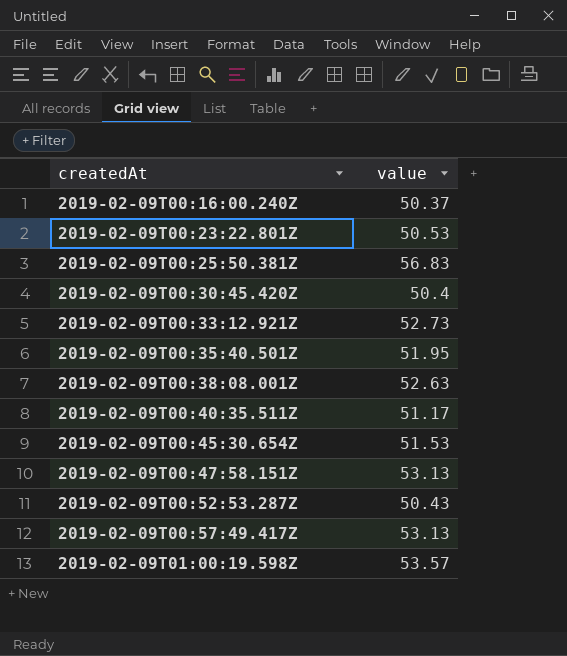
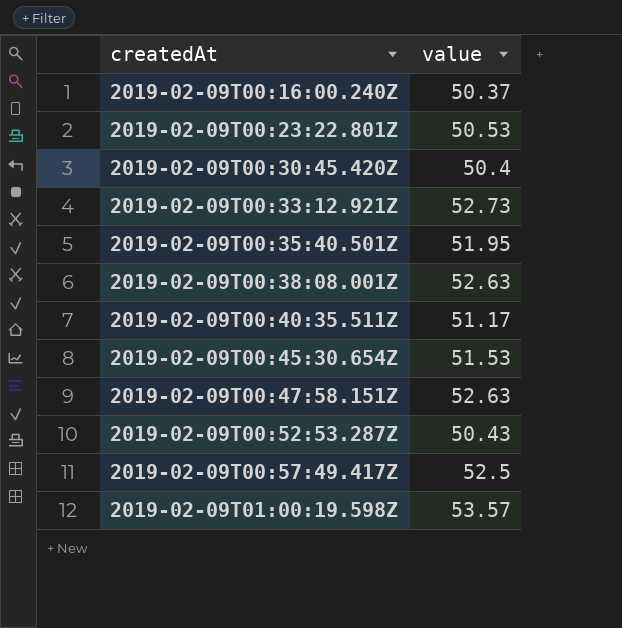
row 2019-02-09T00:25:50.381Z: 56.83 -> none
2019-02-09T00:47:58.151Z | value: 53.13 -> 52.63
2019-02-09T00:57:49.417Z | value: 53.13 -> 52.5

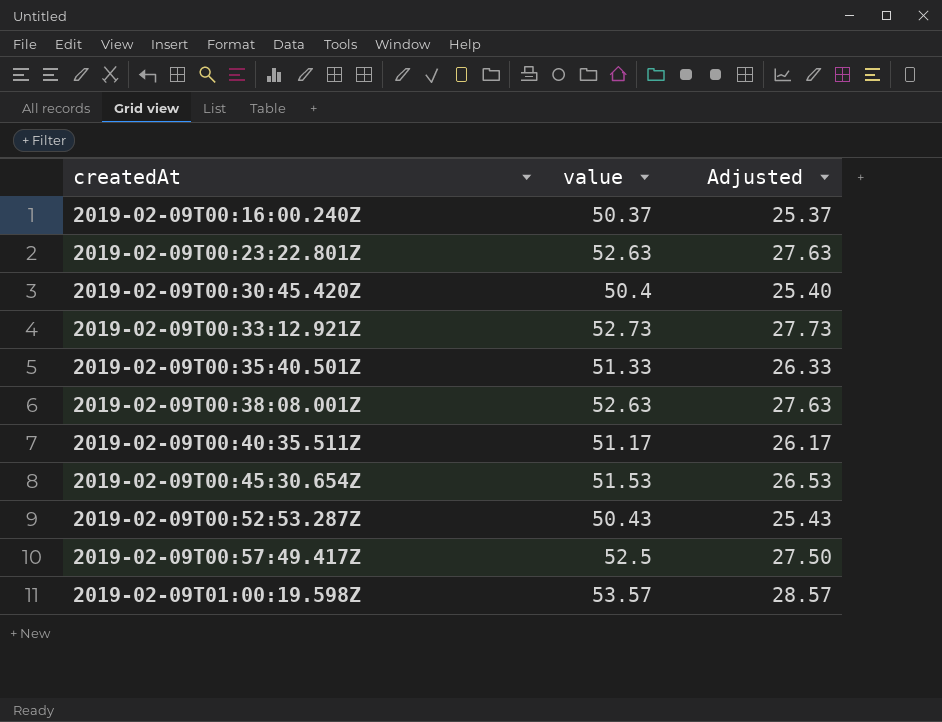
column Adjusted | formula: none -> [value] - 25
row 2019-02-09T00:47:58.151Z: 52.63 -> none
2019-02-09T00:23:22.801Z | value: 50.53 -> 52.63
2019-02-09T00:35:40.501Z | value: 51.95 -> 51.33

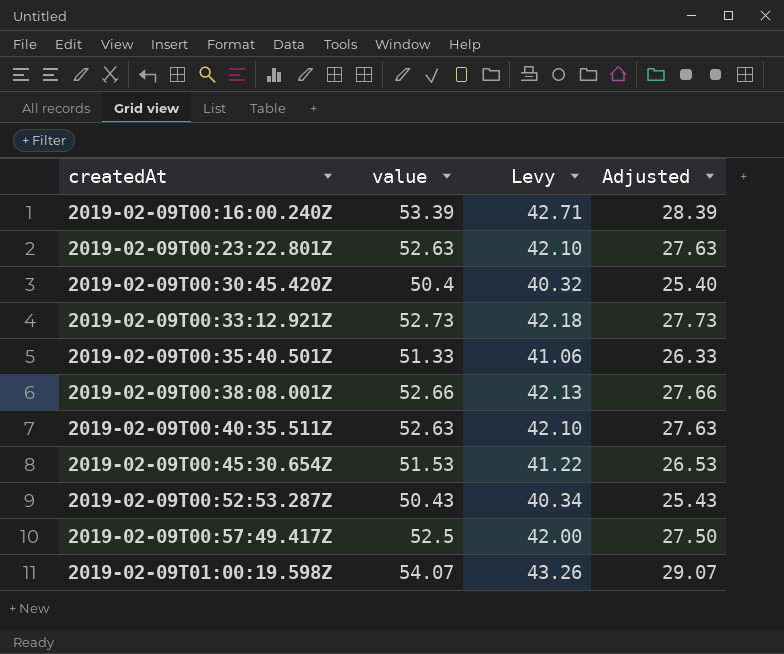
column Levy | formula: none -> [value] * 0.8
2019-02-09T00:16:00.240Z | value: 50.37 -> 53.39
2019-02-09T00:16:00.240Z | Adjusted: 25.37 -> 28.39
2019-02-09T00:38:08.001Z | value: 52.63 -> 52.66
2019-02-09T00:38:08.001Z | Adjusted: 27.63 -> 27.66
2019-02-09T00:40:35.511Z | value: 51.17 -> 52.63
2019-02-09T00:40:35.511Z | Adjusted: 26.17 -> 27.63
2019-02-09T01:00:19.598Z | value: 53.57 -> 54.07
2019-02-09T01:00:19.598Z | Adjusted: 28.57 -> 29.07

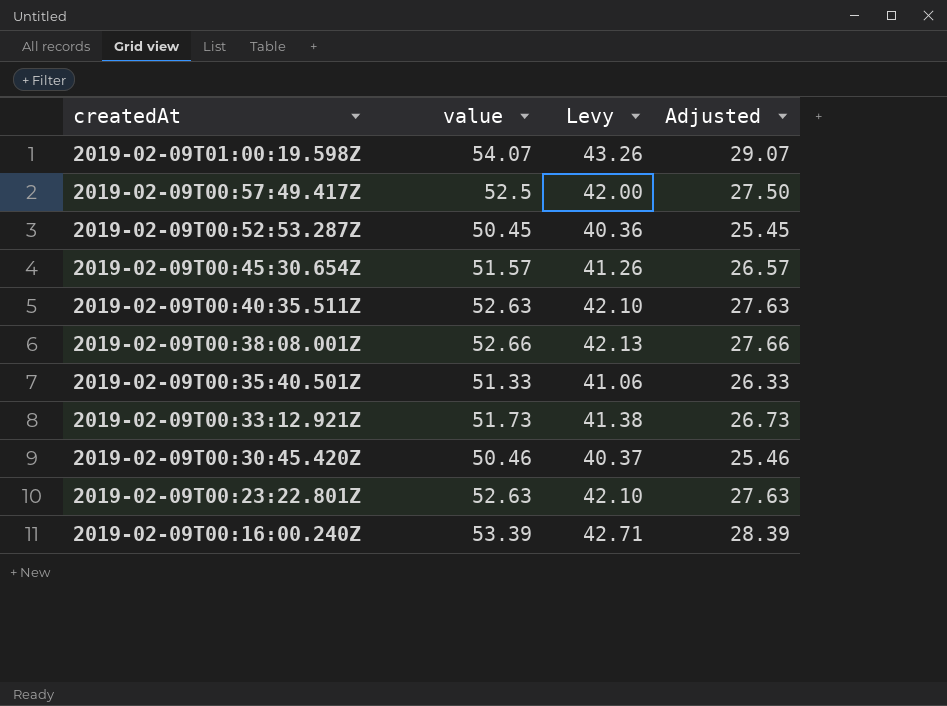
row order: createdAt ascending -> createdAt descending
2019-02-09T00:52:53.287Z | value: 50.43 -> 50.45
2019-02-09T00:52:53.287Z | Levy: 40.34 -> 40.36
2019-02-09T00:52:53.287Z | Adjusted: 25.43 -> 25.45
2019-02-09T00:45:30.654Z | value: 51.53 -> 51.57
2019-02-09T00:45:30.654Z | Levy: 41.22 -> 41.26
2019-02-09T00:45:30.654Z | Adjusted: 26.53 -> 26.57
2019-02-09T00:33:12.921Z | value: 52.73 -> 51.73
2019-02-09T00:33:12.921Z | Levy: 42.18 -> 41.38
2019-02-09T00:33:12.921Z | Adjusted: 27.73 -> 26.73
2019-02-09T00:30:45.420Z | value: 50.4 -> 50.46
2019-02-09T00:30:45.420Z | Levy: 40.32 -> 40.37
2019-02-09T00:30:45.420Z | Adjusted: 25.40 -> 25.46

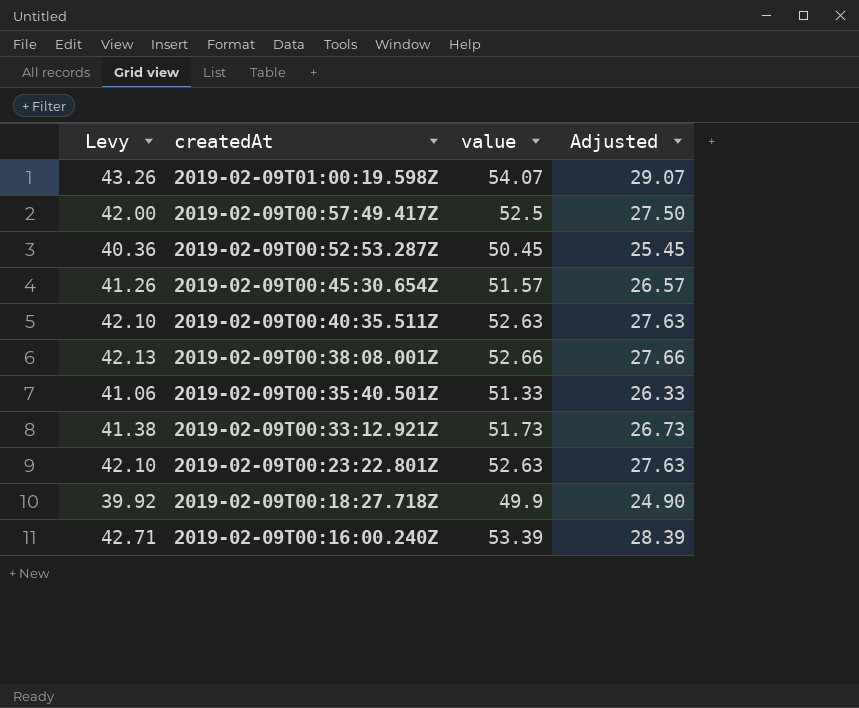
column Levy | position: 3 -> 1
row 2019-02-09T00:30:45.420Z: 50.46 | 40.37 | 25.46 -> none
row 2019-02-09T00:18:27.718Z: none -> 39.92 | 49.9 | 24.90

